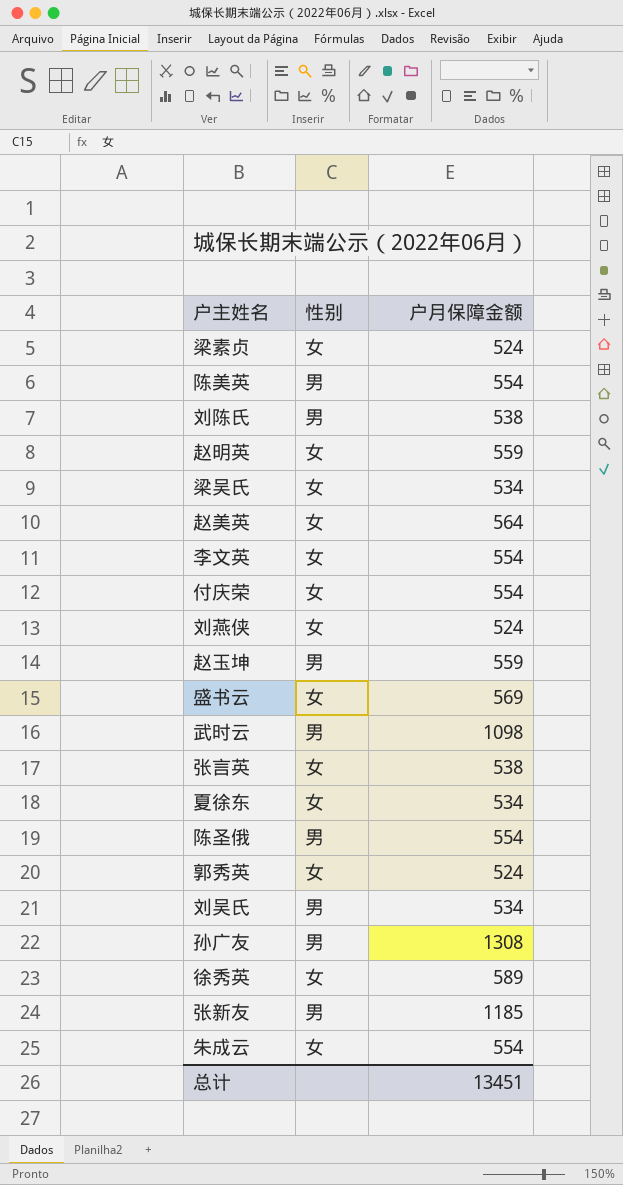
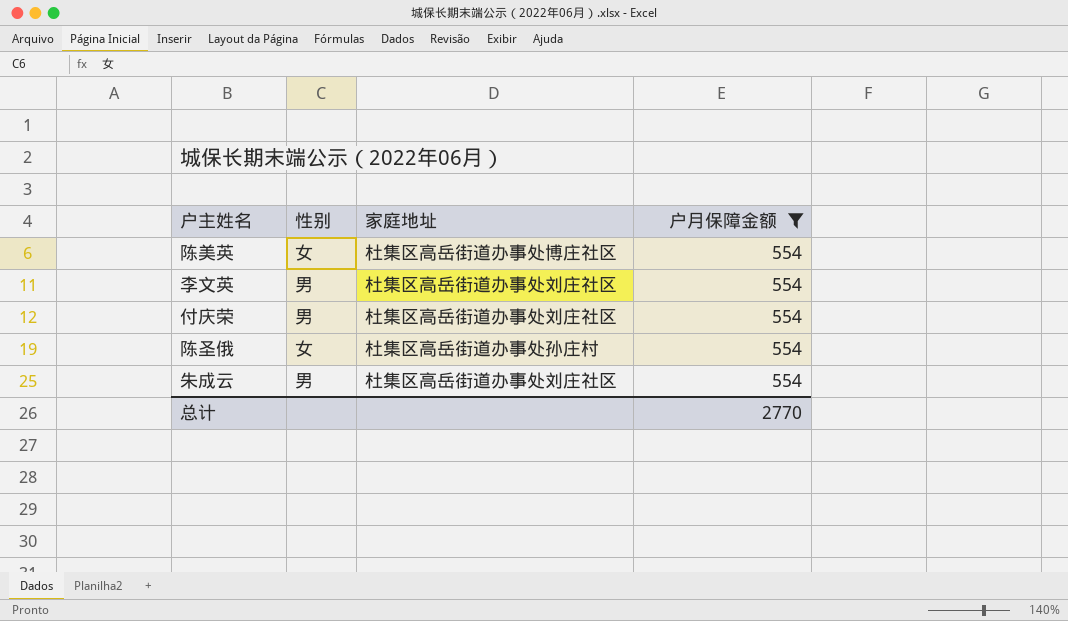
filter: none -> 户月保障金额 = 554
column 家庭地址 | position: none -> 3
陈美英 | 性别: 男 -> 女
李文英 | 性别: 女 -> 男
付庆荣 | 性别: 女 -> 男
陈圣俄 | 性别: 男 -> 女
朱成云 | 性别: 女 -> 男
总计 | 户月保障金额: 13451 -> 2770

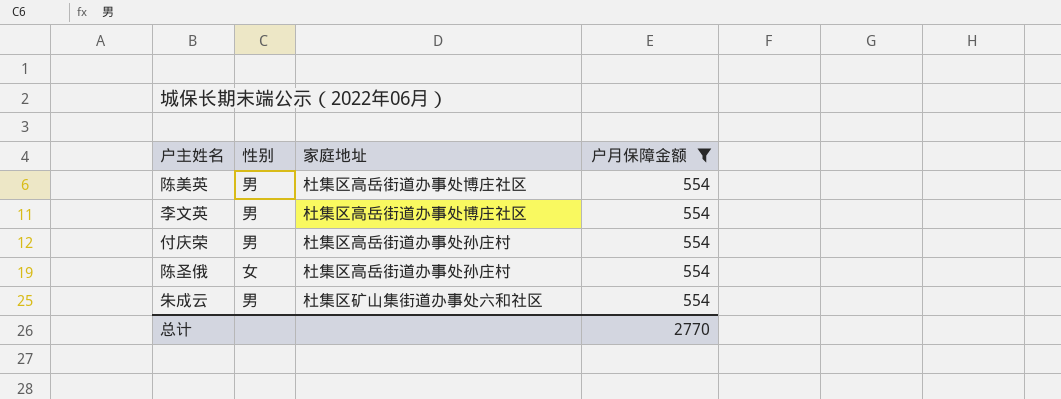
陈美英 | 性别: 女 -> 男
李文英 | 家庭地址: 杜集区高岳街道办事处刘庄社区 -> 杜集区高岳街道办事处博庄社区
付庆荣 | 家庭地址: 杜集区高岳街道办事处刘庄社区 -> 杜集区高岳街道办事处孙庄村
朱成云 | 家庭地址: 杜集区高岳街道办事处刘庄社区 -> 杜集区矿山集街道办事处六和社区

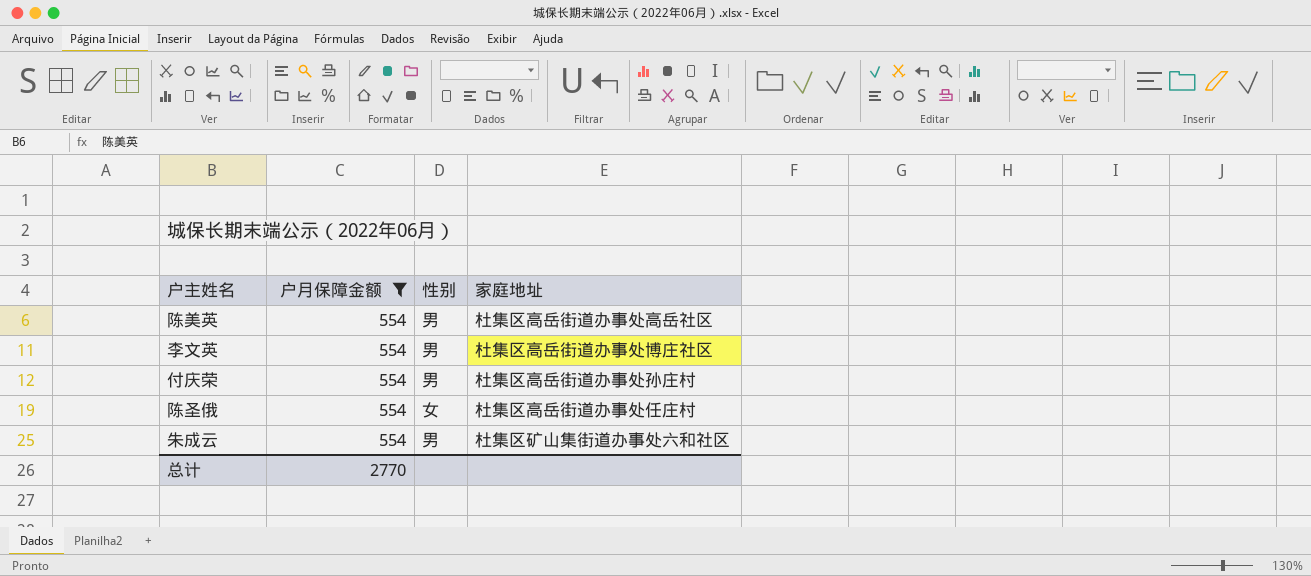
column 户月保障金额 | position: 4 -> 2
陈美英 | 家庭地址: 杜集区高岳街道办事处博庄社区 -> 杜集区高岳街道办事处高岳社区
陈圣俄 | 家庭地址: 杜集区高岳街道办事处孙庄村 -> 杜集区高岳街道办事处任庄村

